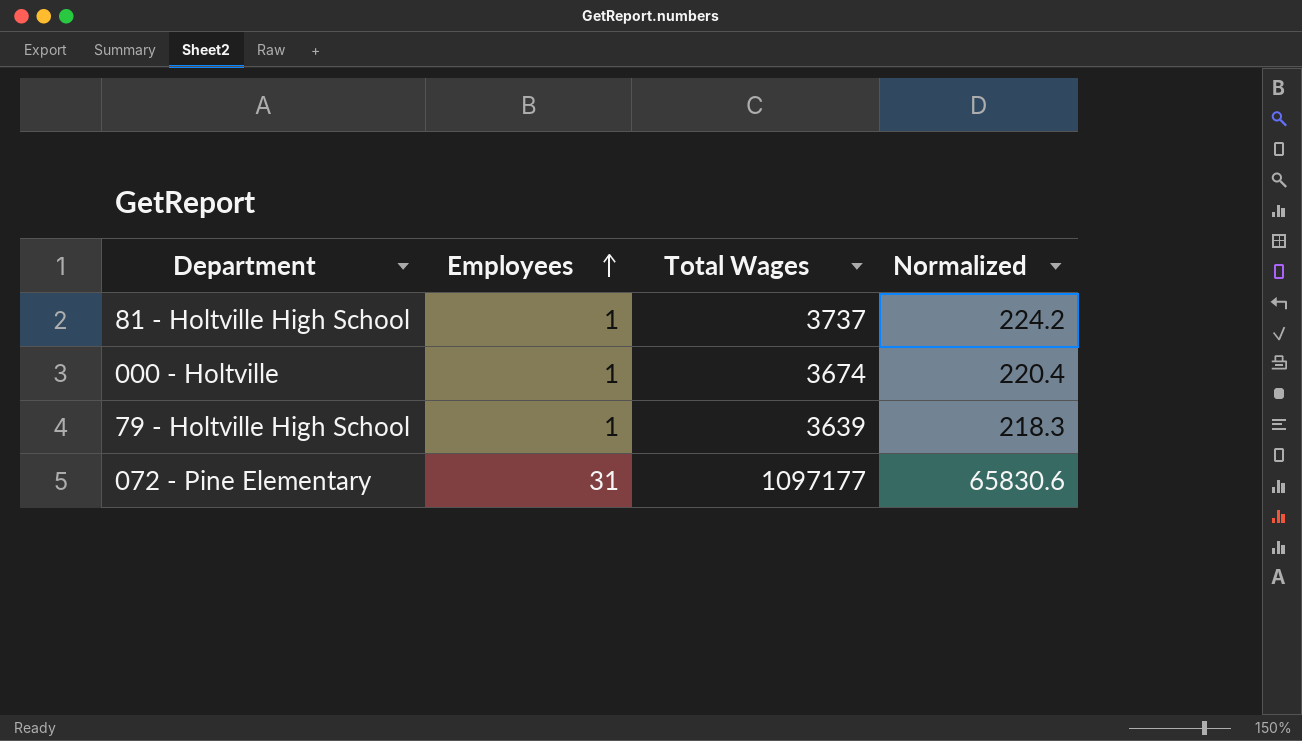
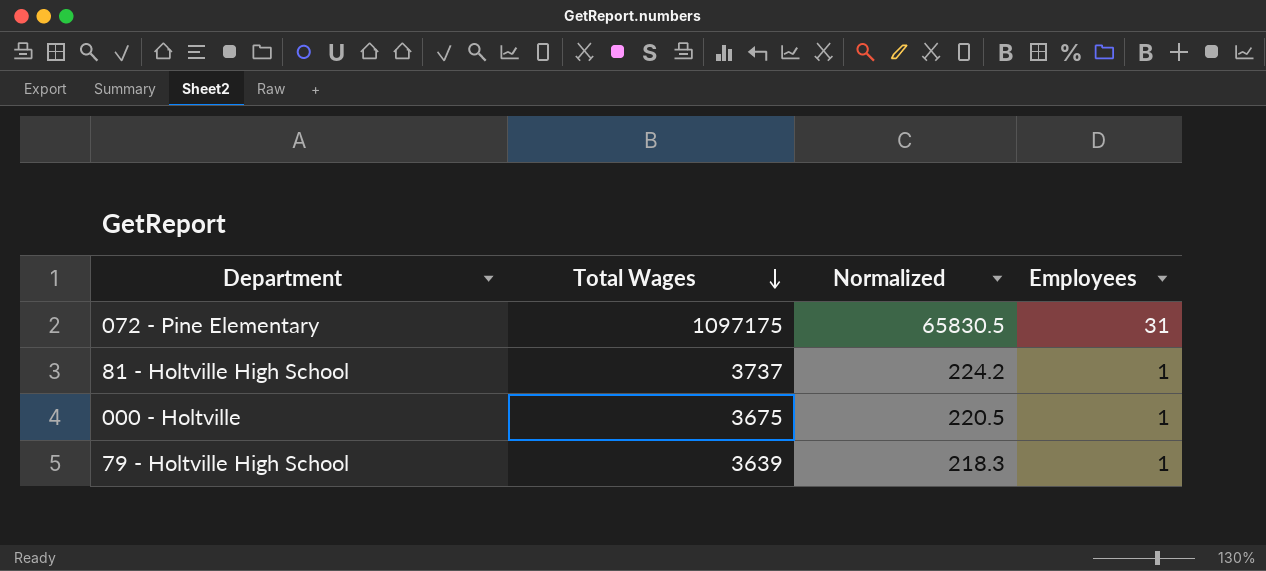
row order: Employees ascending -> Total Wages descending
column Employees | position: 2 -> 4
072 - Pine Elementary | Total Wages: 1097177 -> 1097175
072 - Pine Elementary | Normalized: 65830.6 -> 65830.5
000 - Holtville | Total Wages: 3674 -> 3675
000 - Holtville | Normalized: 220.4 -> 220.5

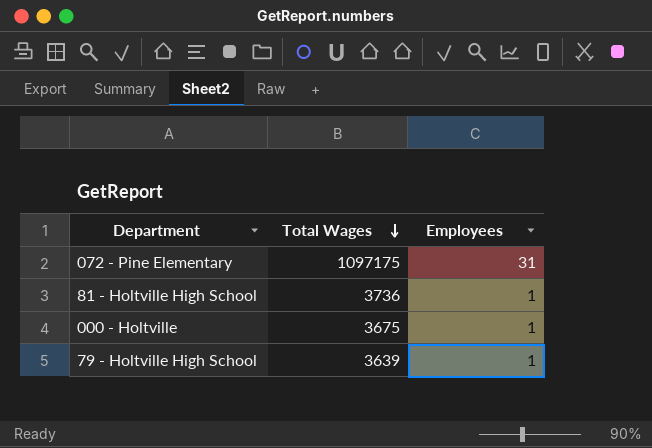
column Normalized | formula: [Total Wages] * 0.06 -> none
81 - Holtville High School | Total Wages: 3737 -> 3736

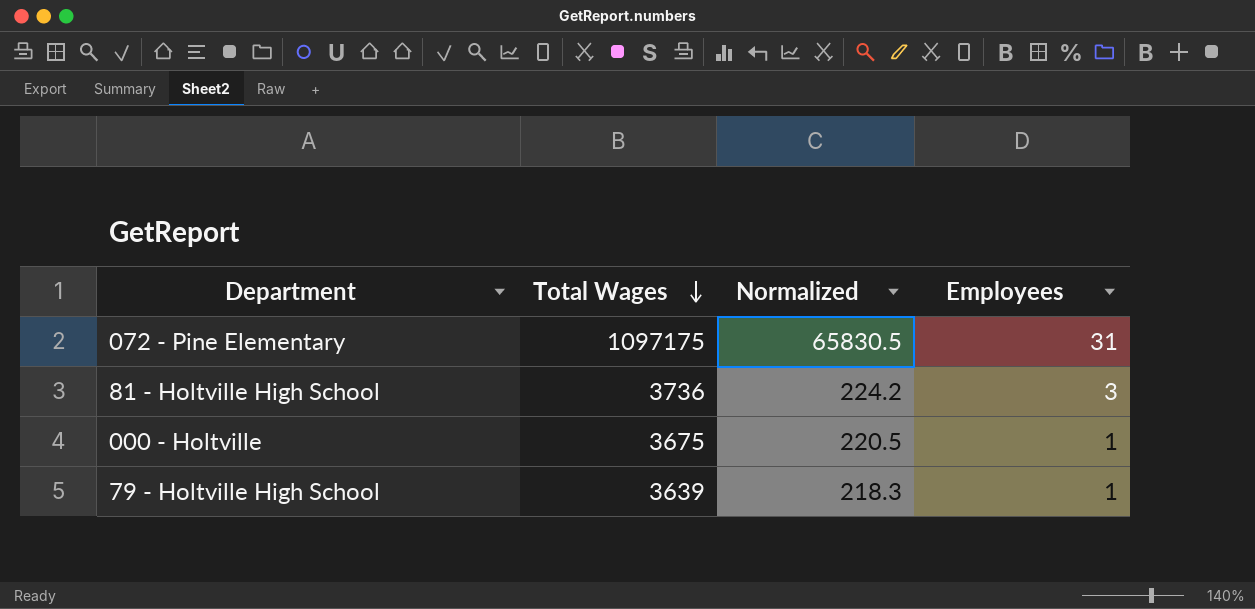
column Normalized | formula: none -> [Total Wages] * 0.06
81 - Holtville High School | Employees: 1 -> 3

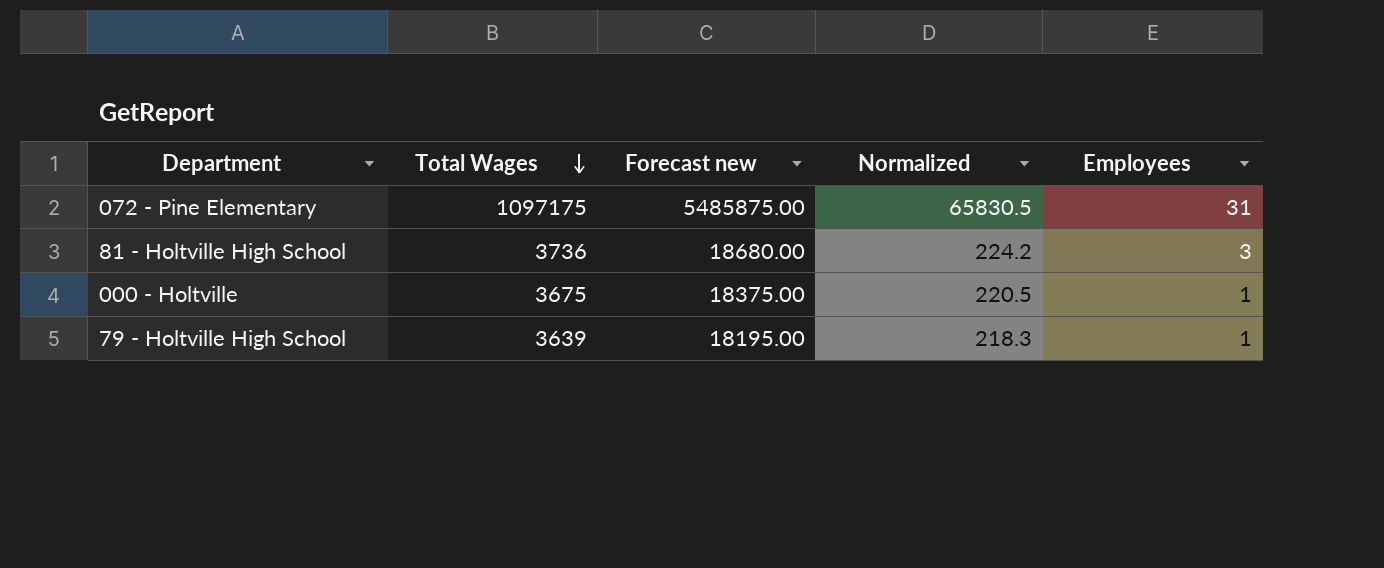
column Forecast new | formula: none -> [Total Wages] * 5

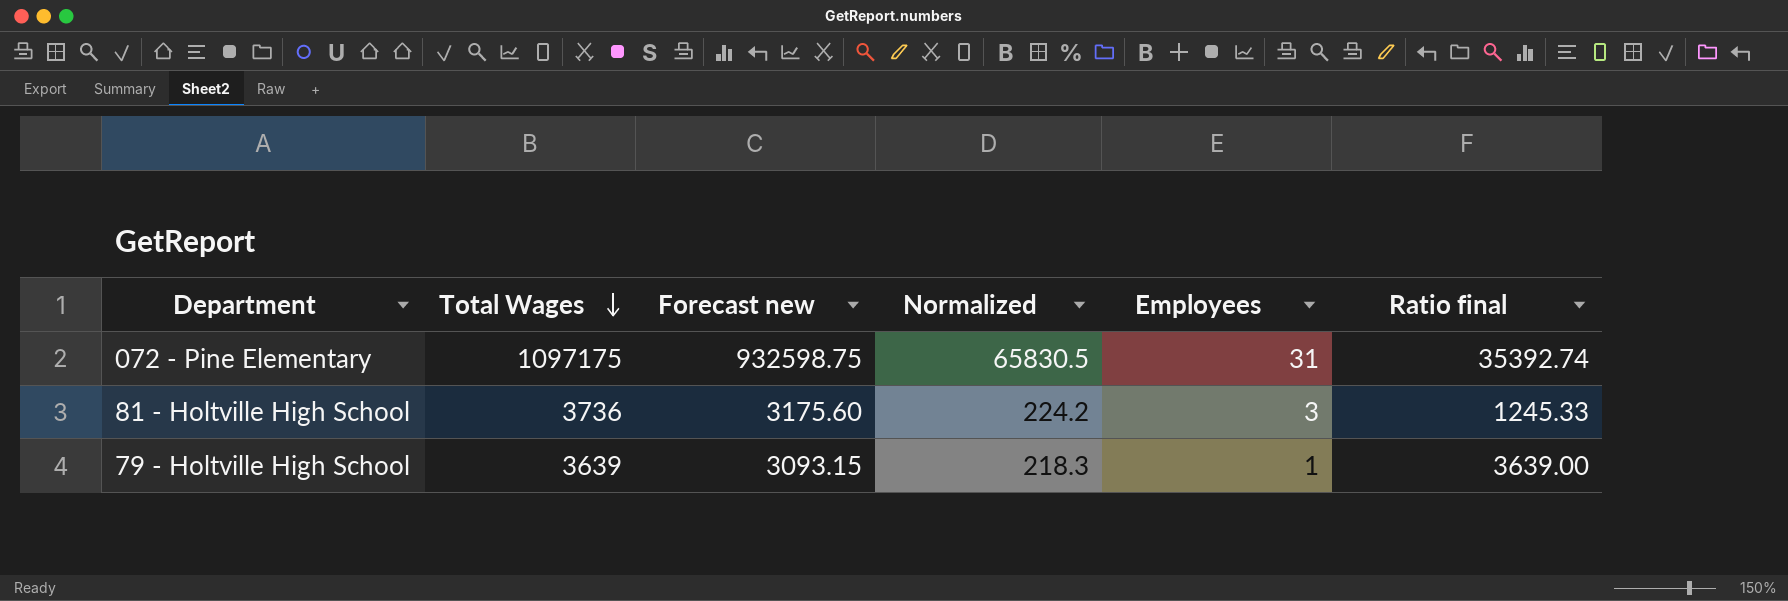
column Forecast new | formula: [Total Wages] * 5 -> [Total Wages] * 0.85
column Ratio final | formula: none -> [Total Wages] / [Employees]
row 000 - Holtville: 3675 | 18375.00 | 220.5 | 1 -> none

